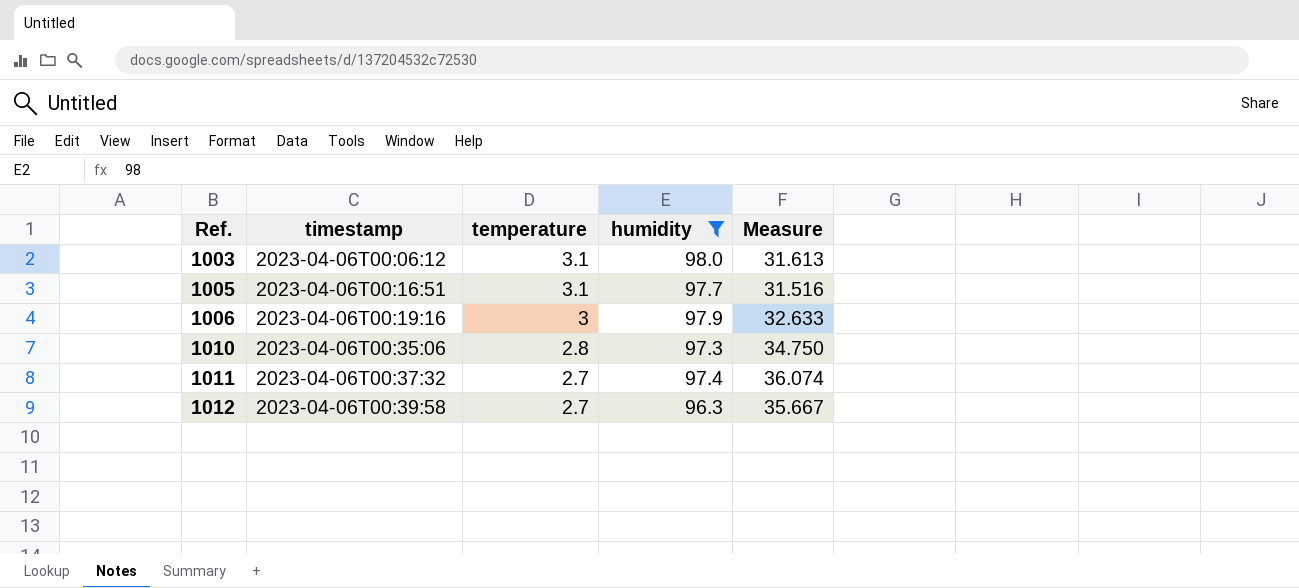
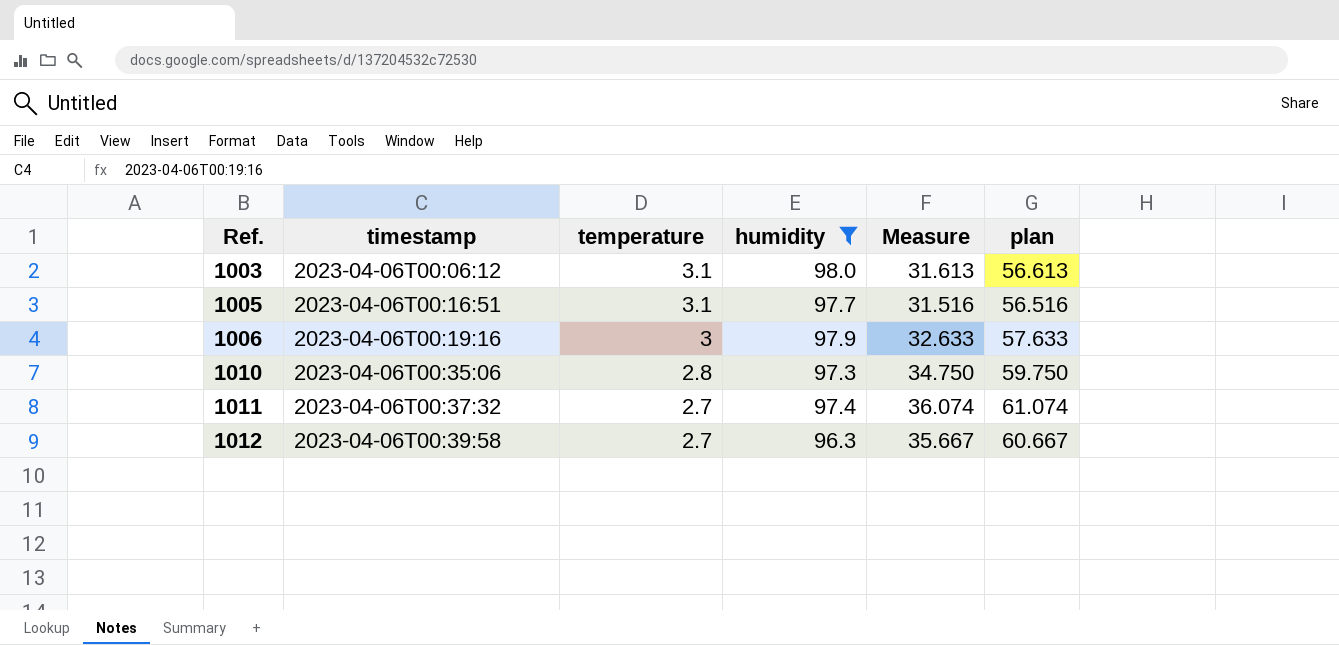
column plan | formula: none -> [Measure] + 25

